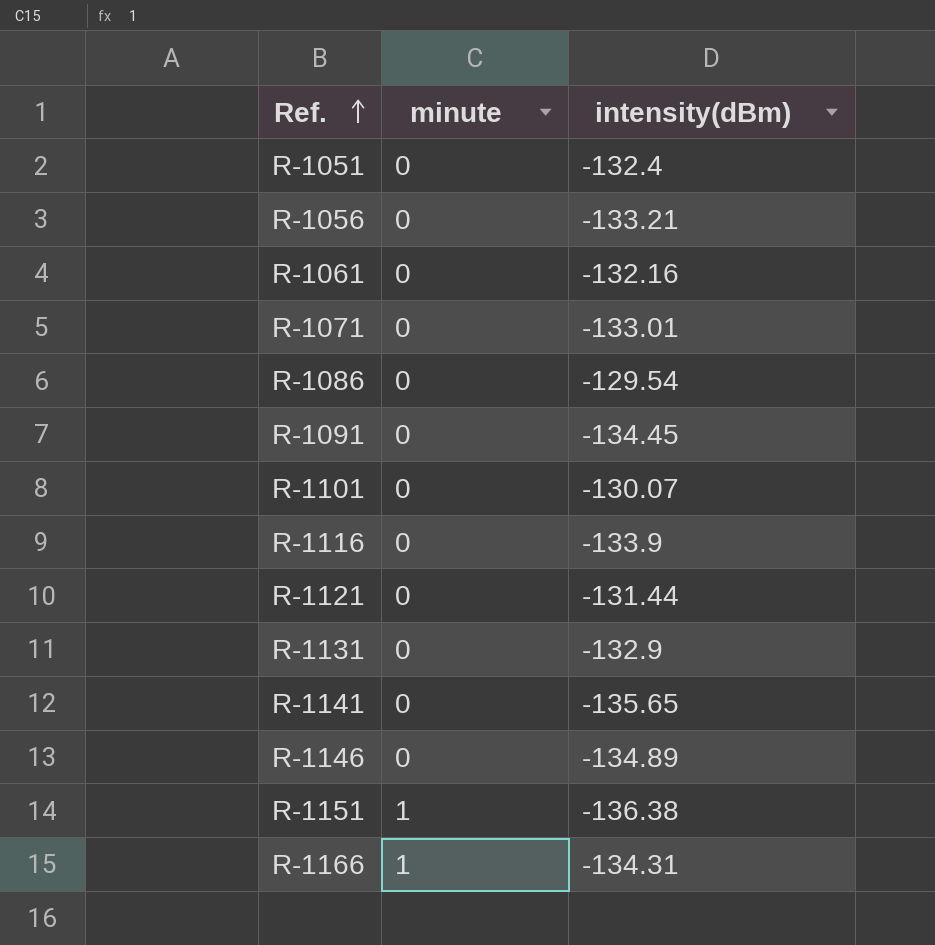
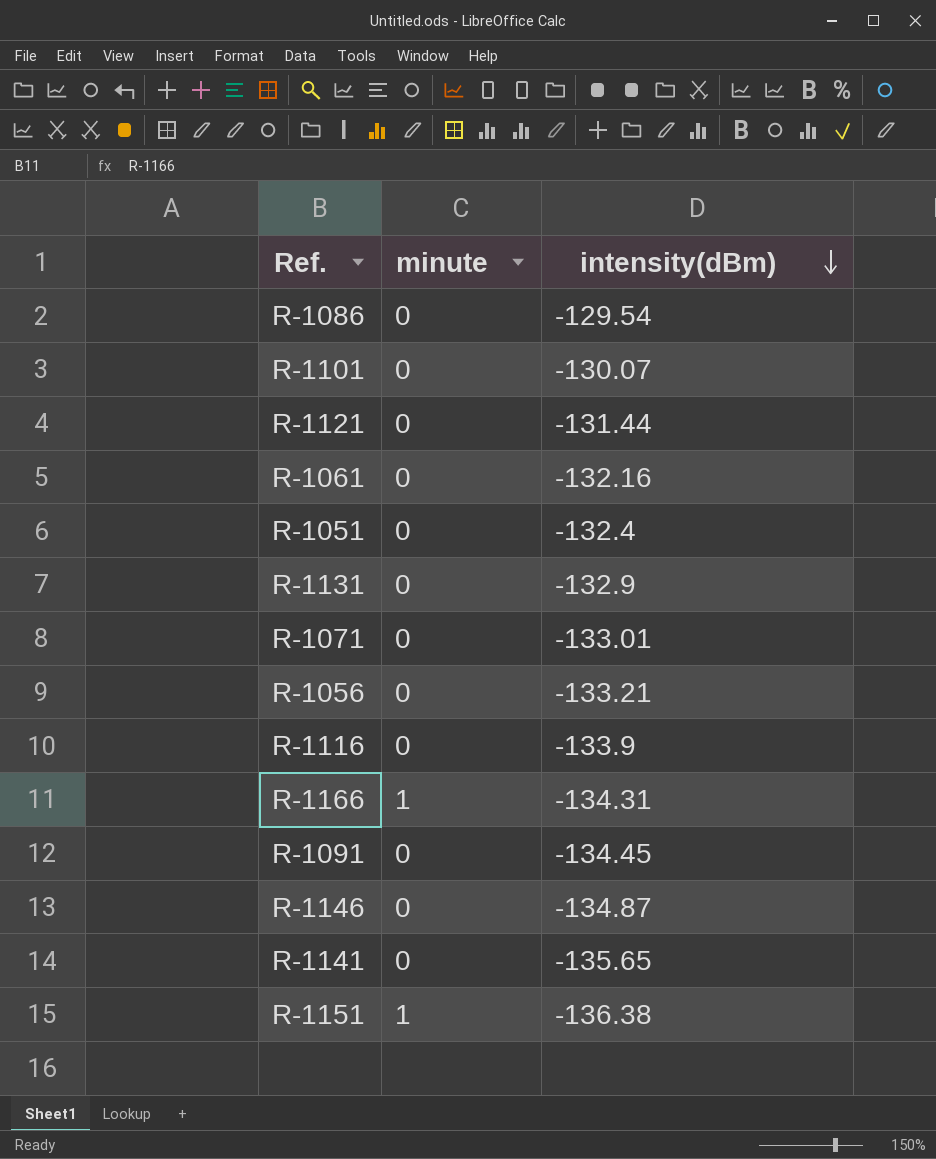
row order: Ref. ascending -> intensity(dBm) descending
R-1146 | intensity(dBm): -134.89 -> -134.87

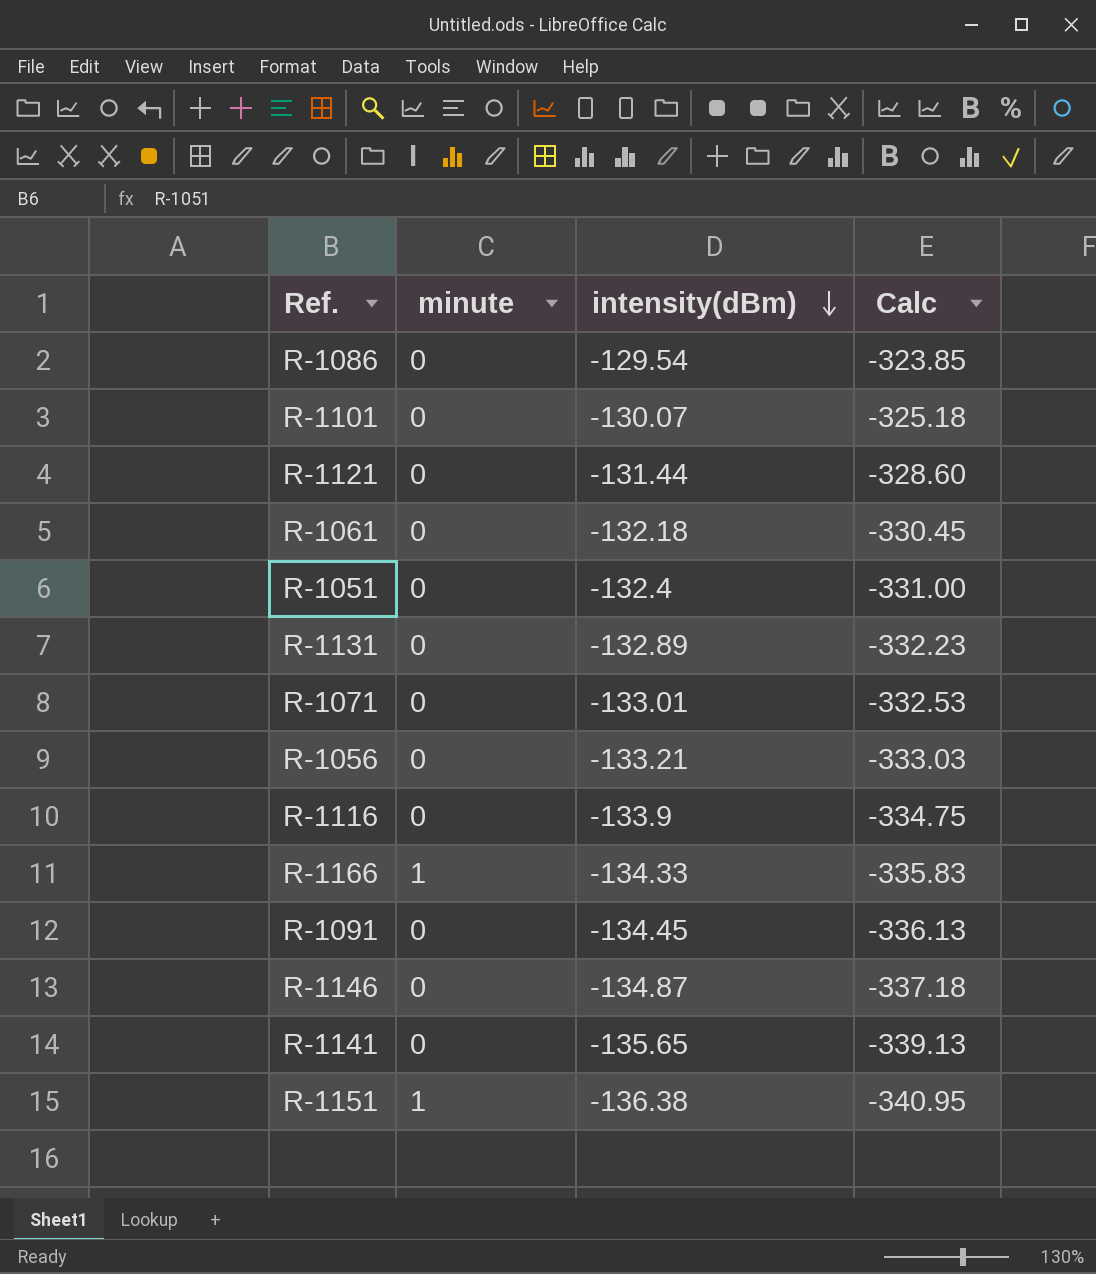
column Calc | formula: none -> [intensity(dBm)] * 2.5
R-1061 | intensity(dBm): -132.16 -> -132.18
R-1131 | intensity(dBm): -132.9 -> -132.89
R-1166 | intensity(dBm): -134.31 -> -134.33

